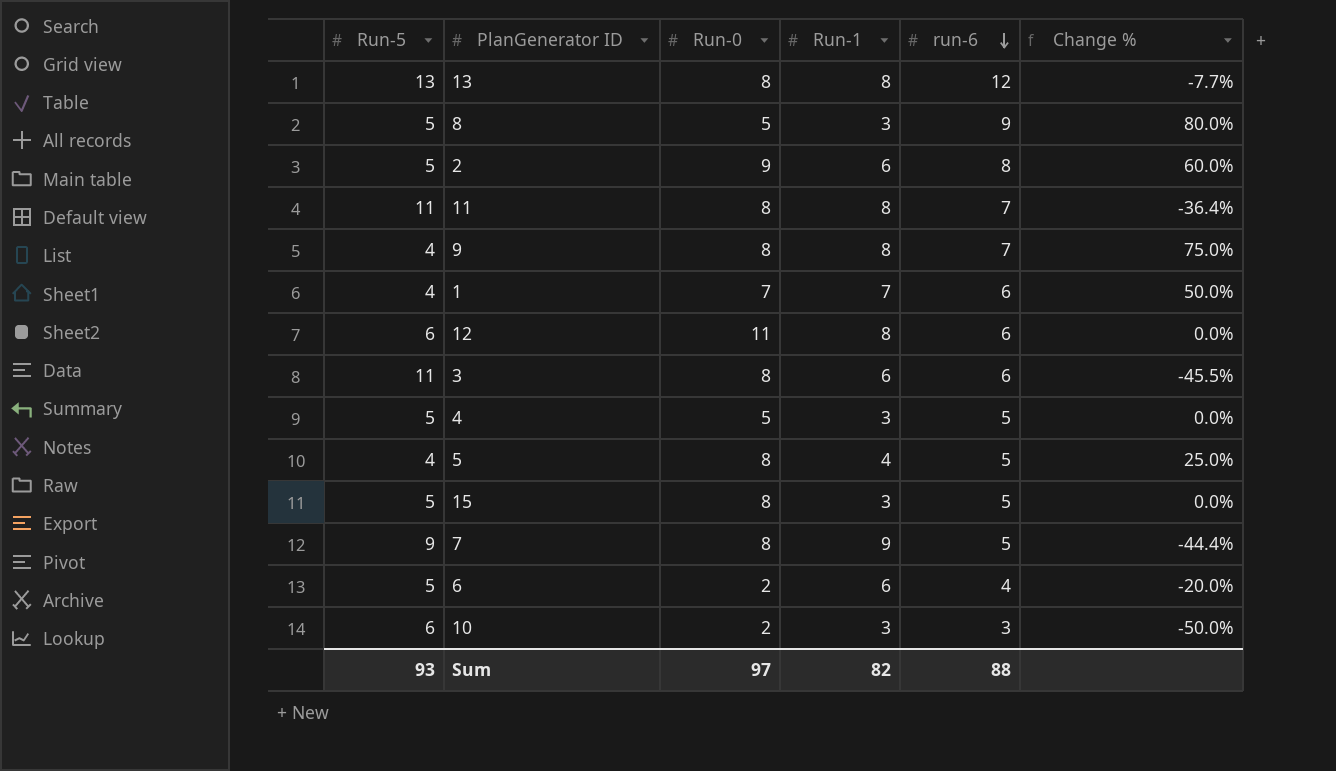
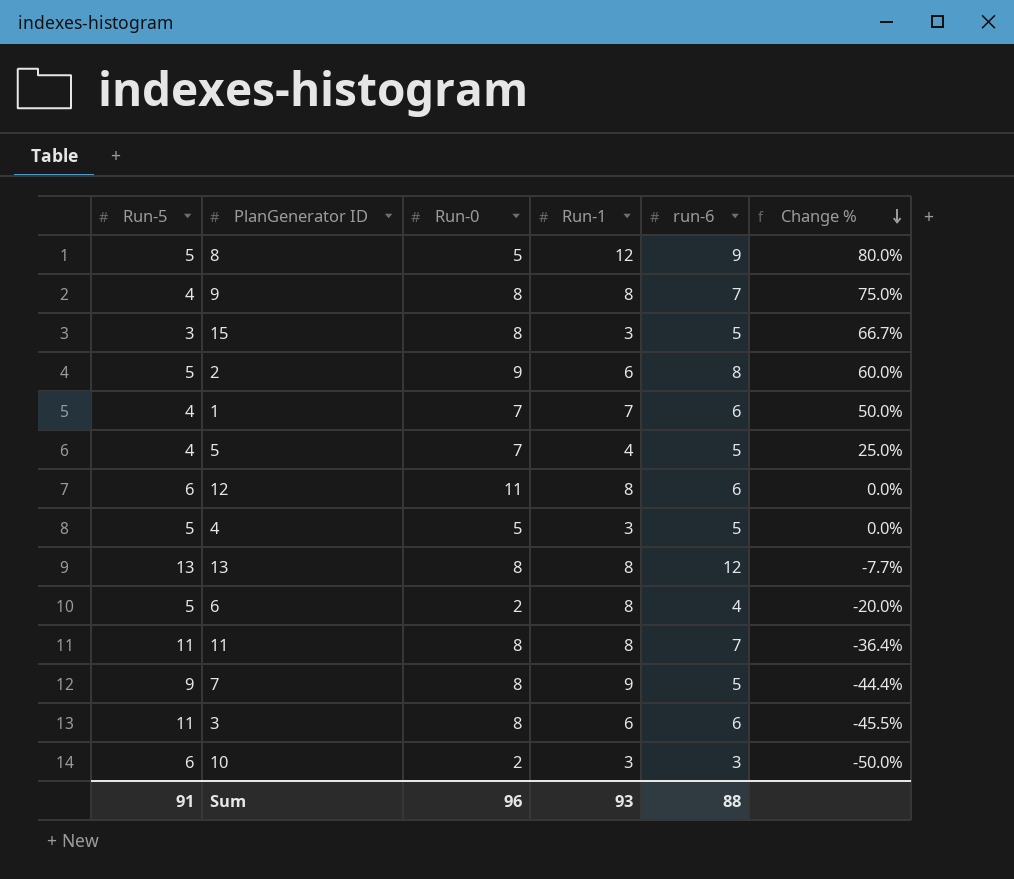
row order: run-6 descending -> Change % descending
8 | Run-1: 3 -> 12
15 | Run-5: 5 -> 3
15 | Change %: 0.0% -> 66.7%
5 | Run-0: 8 -> 7
6 | Run-1: 6 -> 8
Sum | Run-5: 93 -> 91
Sum | Run-0: 97 -> 96
Sum | Run-1: 82 -> 93

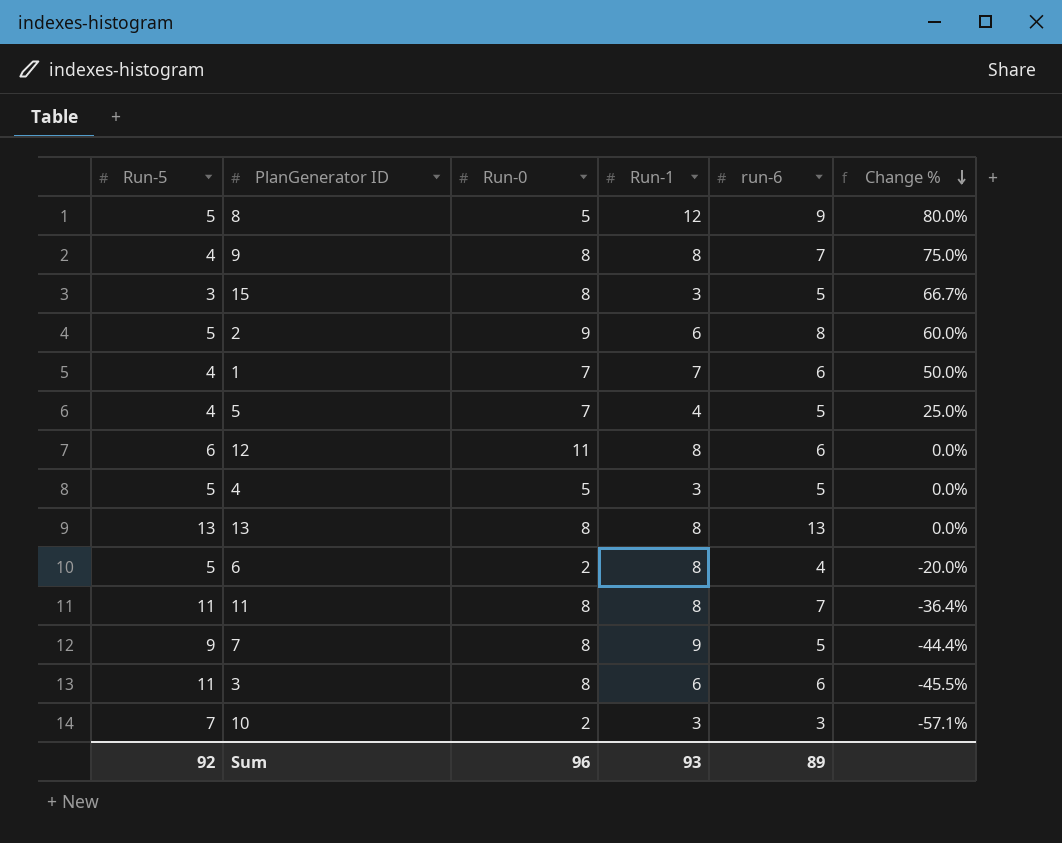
13 | run-6: 12 -> 13
13 | Change %: -7.7% -> 0.0%
10 | Run-5: 6 -> 7
10 | Change %: -50.0% -> -57.1%
Sum | Run-5: 91 -> 92
Sum | run-6: 88 -> 89

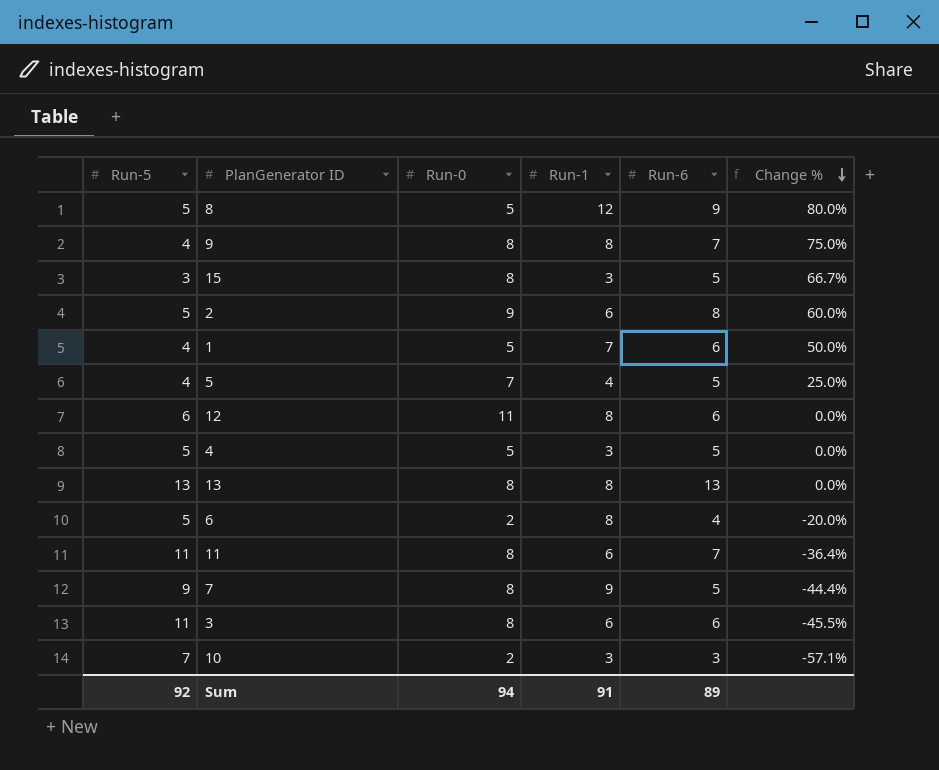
column name: run-6 -> Run-6
1 | Run-0: 7 -> 5
11 | Run-1: 8 -> 6
Sum | Run-0: 96 -> 94
Sum | Run-1: 93 -> 91

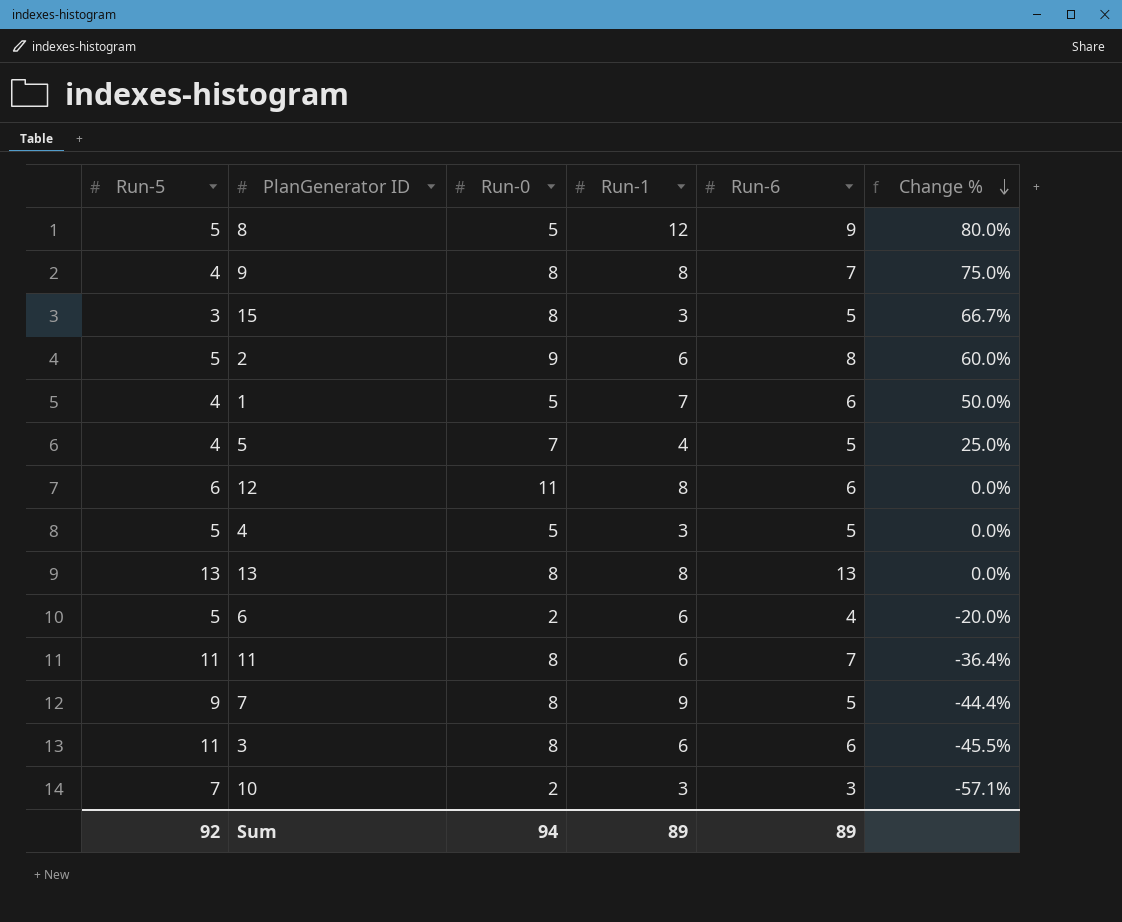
6 | Run-1: 8 -> 6
Sum | Run-1: 91 -> 89

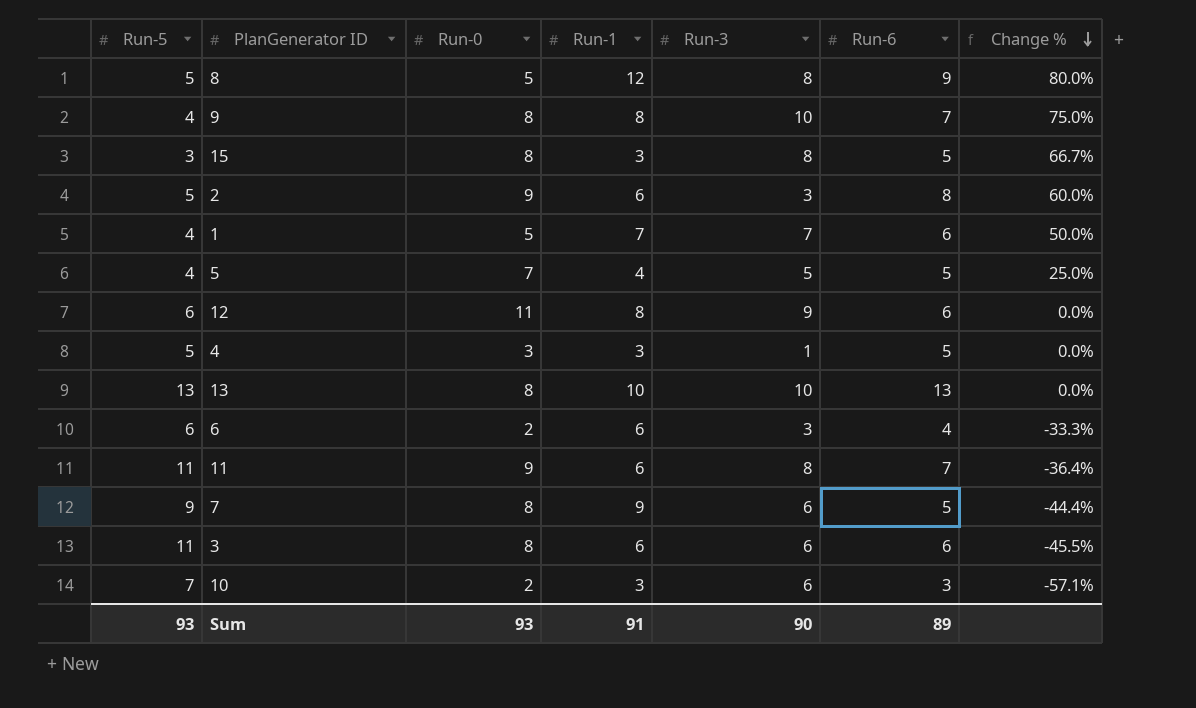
column Run-3 | position: none -> 5
4 | Run-0: 5 -> 3
13 | Run-1: 8 -> 10
6 | Run-5: 5 -> 6
6 | Change %: -20.0% -> -33.3%
11 | Run-0: 8 -> 9
Sum | Run-5: 92 -> 93
Sum | Run-0: 94 -> 93
Sum | Run-1: 89 -> 91

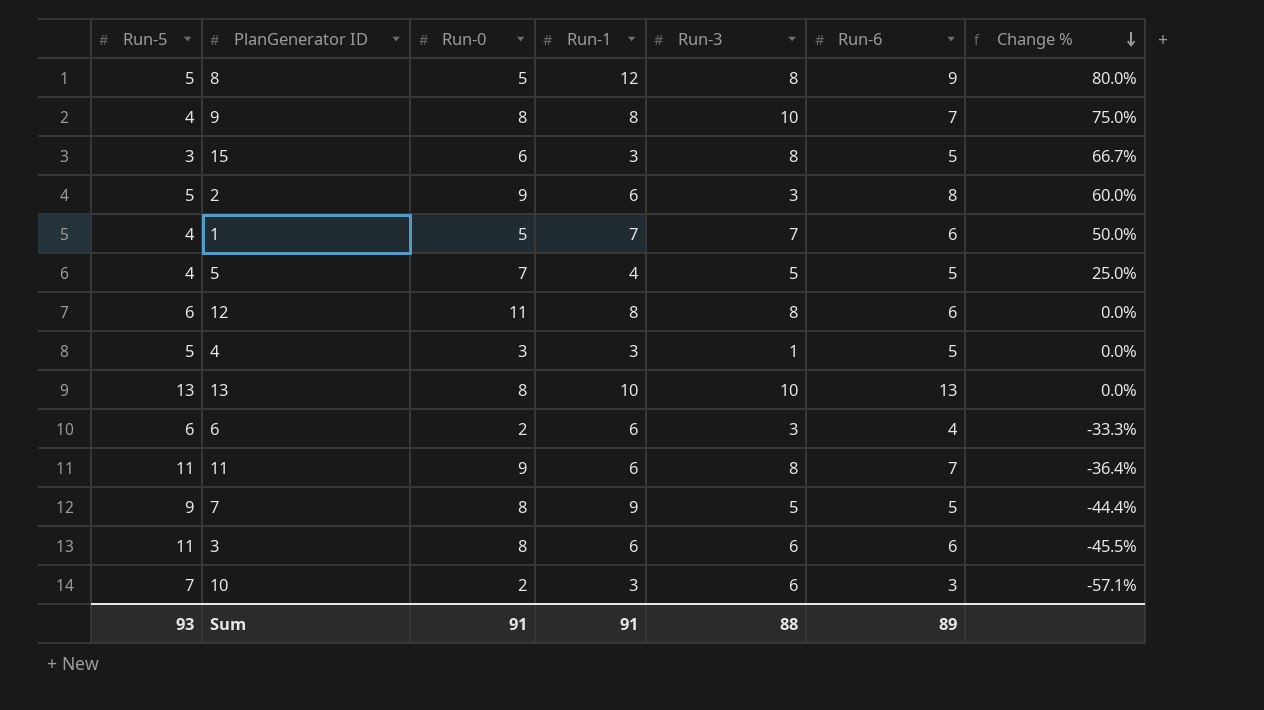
15 | Run-0: 8 -> 6
12 | Run-3: 9 -> 8
7 | Run-3: 6 -> 5
Sum | Run-0: 93 -> 91
Sum | Run-3: 90 -> 88

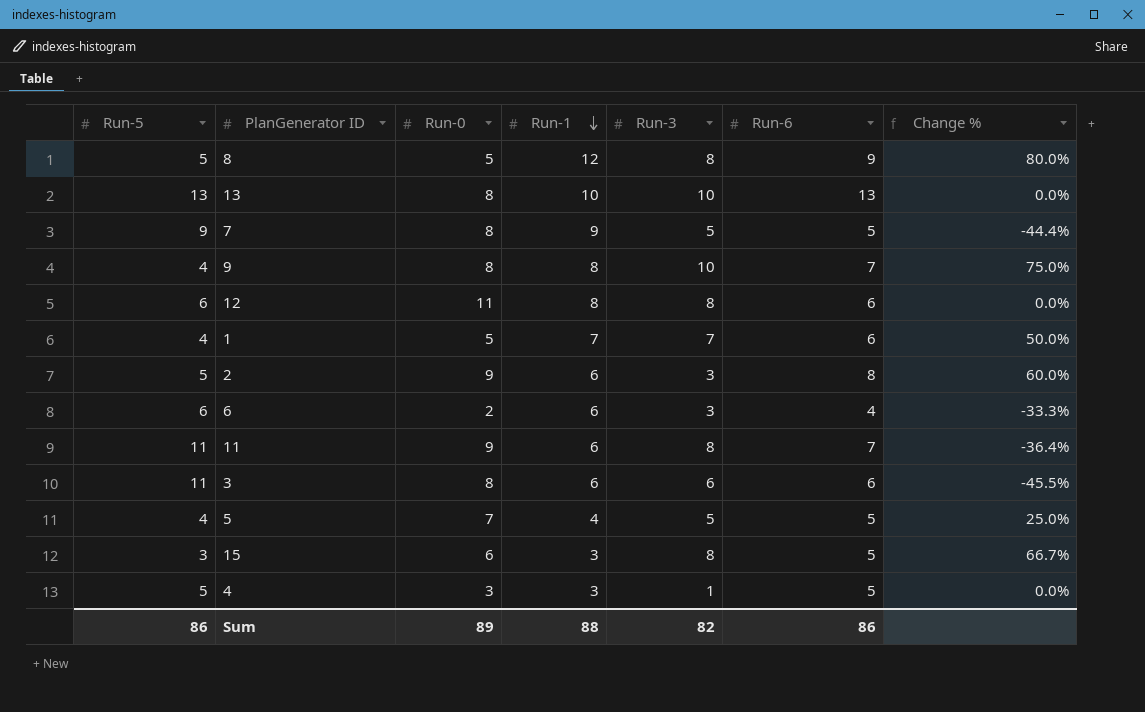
row order: Change % descending -> Run-1 descending
row 10: 7 | 2 | 3 | 6 | 3 | -57.1% -> none
Sum | Run-5: 93 -> 86
Sum | Run-0: 91 -> 89
Sum | Run-1: 91 -> 88
Sum | Run-3: 88 -> 82
Sum | Run-6: 89 -> 86

